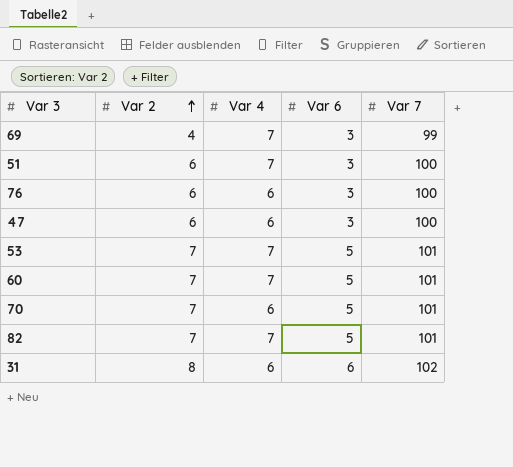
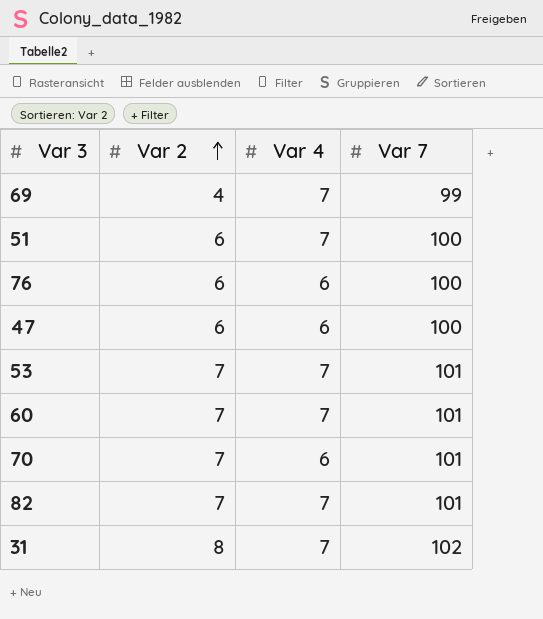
column Var 6 | position: 4 -> none
31 | Var 4: 6 -> 7

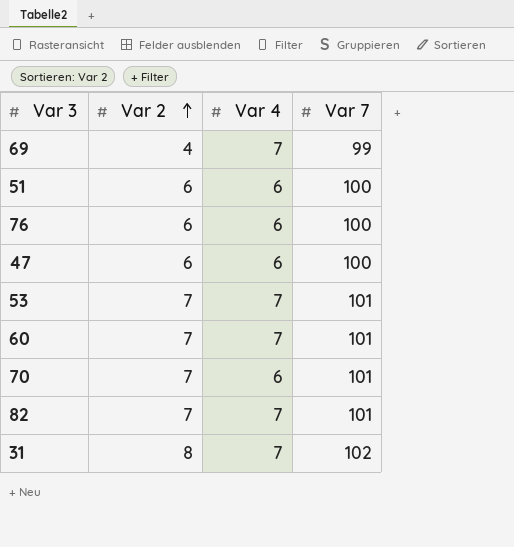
51 | Var 4: 7 -> 6

